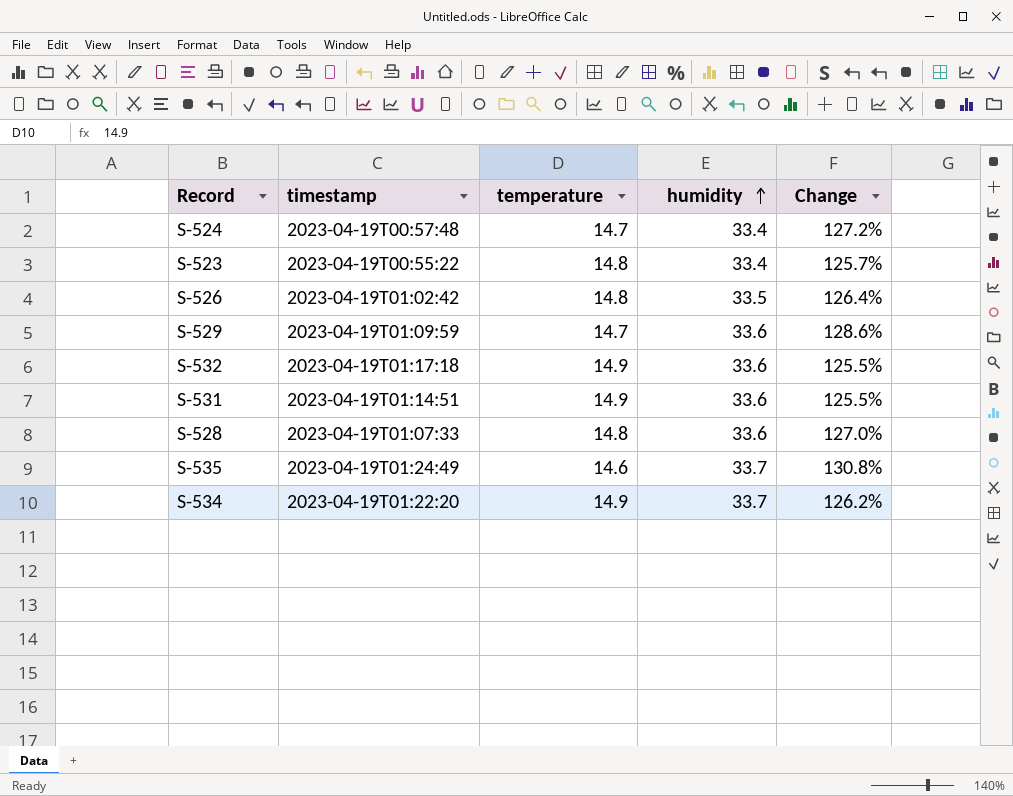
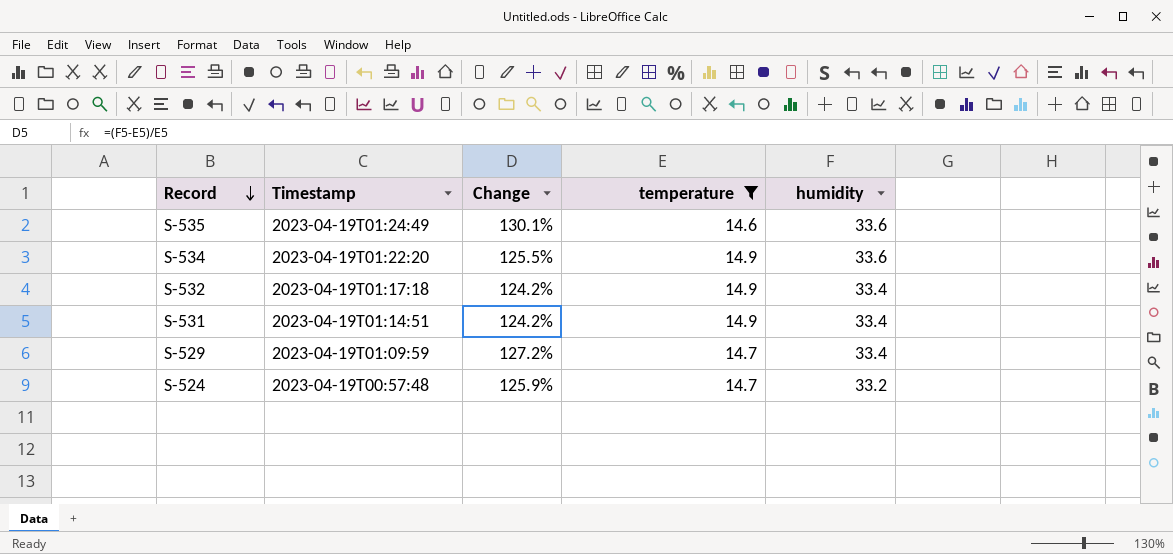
filter: none -> temperature != 14.8
row order: humidity ascending -> Record descending
column name: timestamp -> Timestamp
column Change | position: 5 -> 3
S-535 | Change: 130.8% -> 130.1%
S-535 | humidity: 33.7 -> 33.6
S-534 | Change: 126.2% -> 125.5%
S-534 | humidity: 33.7 -> 33.6
S-532 | Change: 125.5% -> 124.2%
S-532 | humidity: 33.6 -> 33.4
S-531 | Change: 125.5% -> 124.2%
S-531 | humidity: 33.6 -> 33.4
S-529 | Change: 128.6% -> 127.2%
S-529 | humidity: 33.6 -> 33.4
S-524 | Change: 127.2% -> 125.9%
S-524 | humidity: 33.4 -> 33.2

